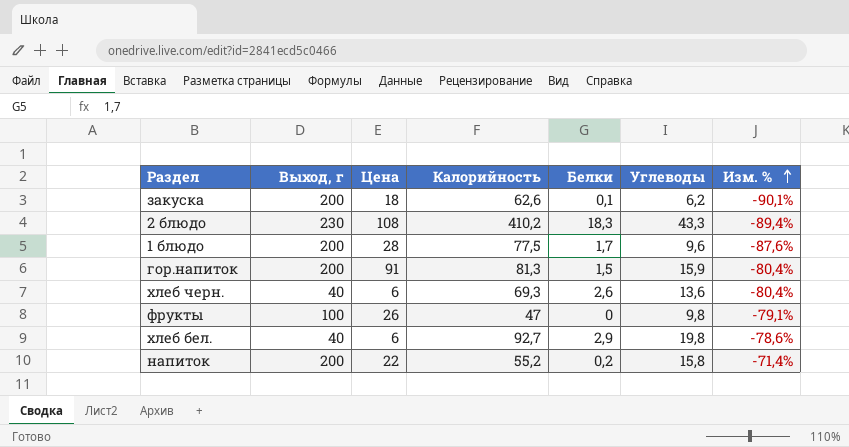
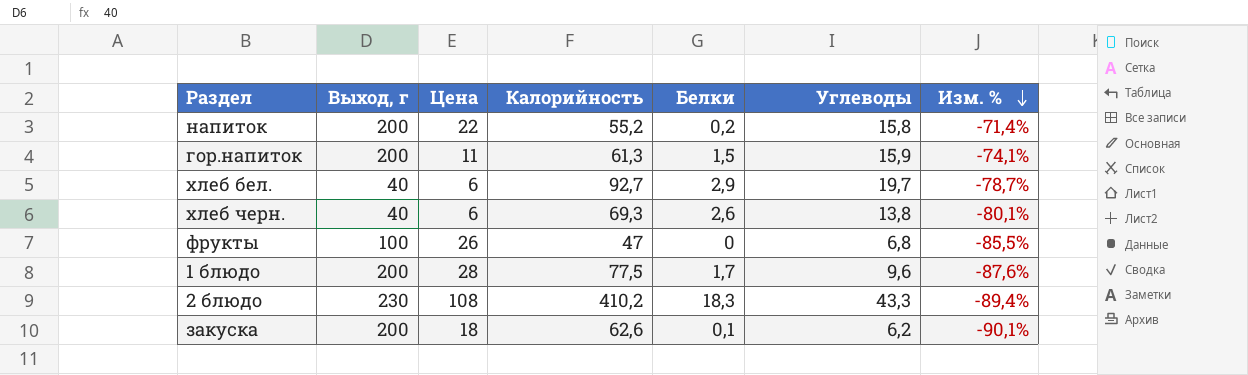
row order: Изм. % ascending -> Изм. % descending
гор.напиток | Цена: 91 -> 11
гор.напиток | Калорийность: 81,3 -> 61,3
гор.напиток | Изм. %: -80,4% -> -74,1%
хлеб бел. | Углеводы: 19,8 -> 19,7
хлеб бел. | Изм. %: -78,6% -> -78,7%
хлеб черн. | Углеводы: 13,6 -> 13,8
хлеб черн. | Изм. %: -80,4% -> -80,1%
фрукты | Углеводы: 9,8 -> 6,8
фрукты | Изм. %: -79,1% -> -85,5%

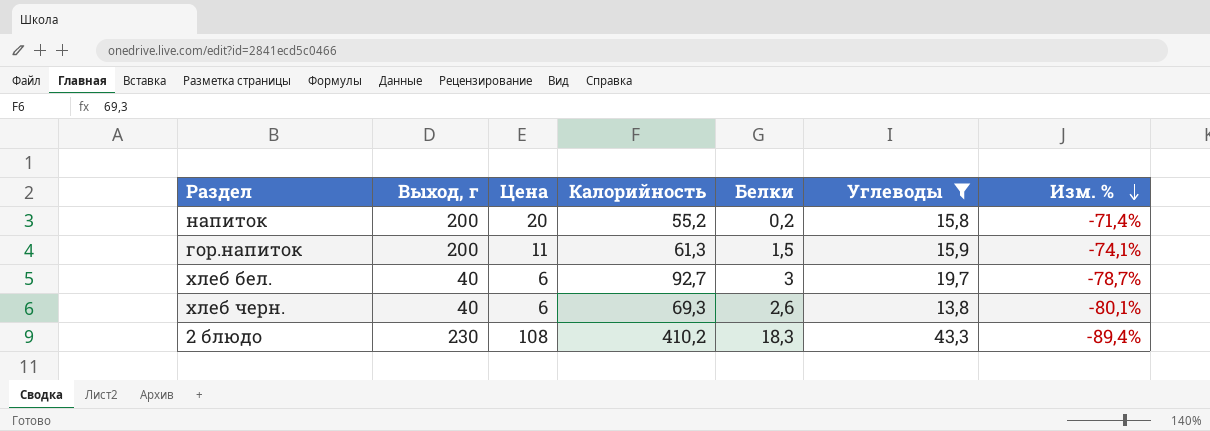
filter: none -> Углеводы >= 13,8
напиток | Цена: 22 -> 20
хлеб бел. | Белки: 2,9 -> 3

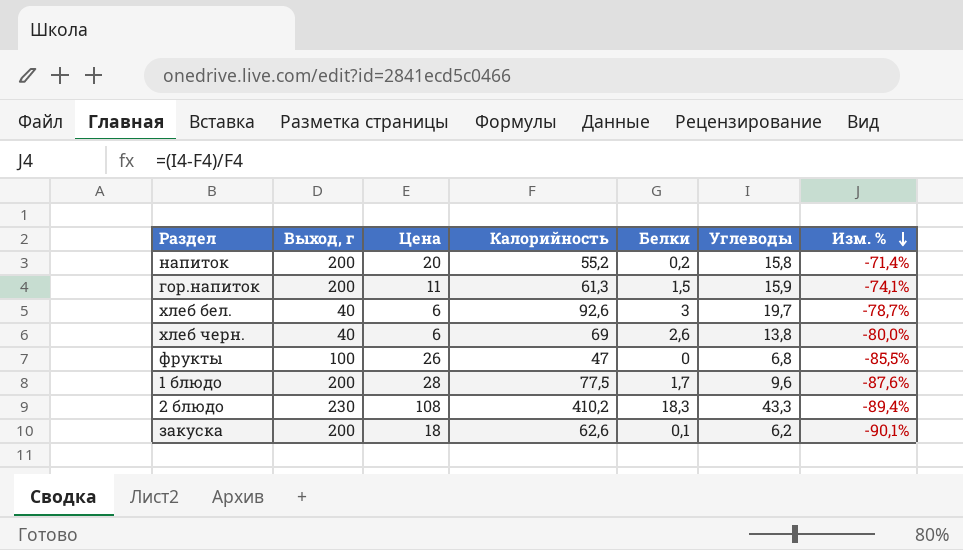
filter: Углеводы >= 13,8 -> none
хлеб бел. | Калорийность: 92,7 -> 92,6
хлеб черн. | Калорийность: 69,3 -> 69
хлеб черн. | Изм. %: -80,1% -> -80,0%

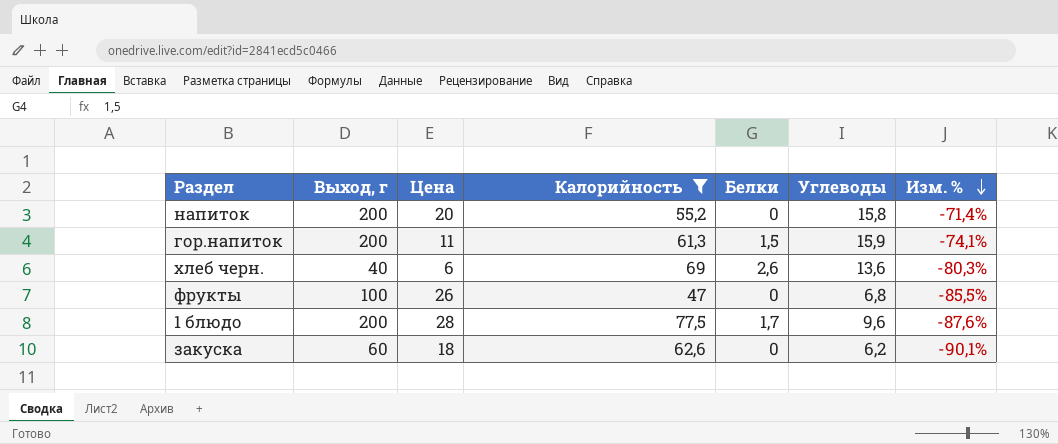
filter: none -> Калорийность <= 77,5
напиток | Белки: 0,2 -> 0
хлеб черн. | Углеводы: 13,8 -> 13,6
хлеб черн. | Изм. %: -80,0% -> -80,3%
закуска | Выход, г: 200 -> 60
закуска | Белки: 0,1 -> 0

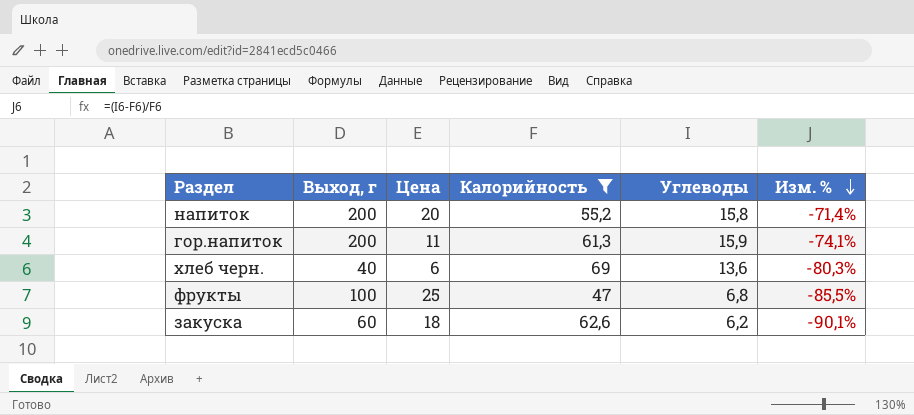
column Белки | position: 5 -> none
row 1 блюдо: 200 | 28 | 77,5 | 1,7 | 9,6 | -87,6% -> none
фрукты | Цена: 26 -> 25

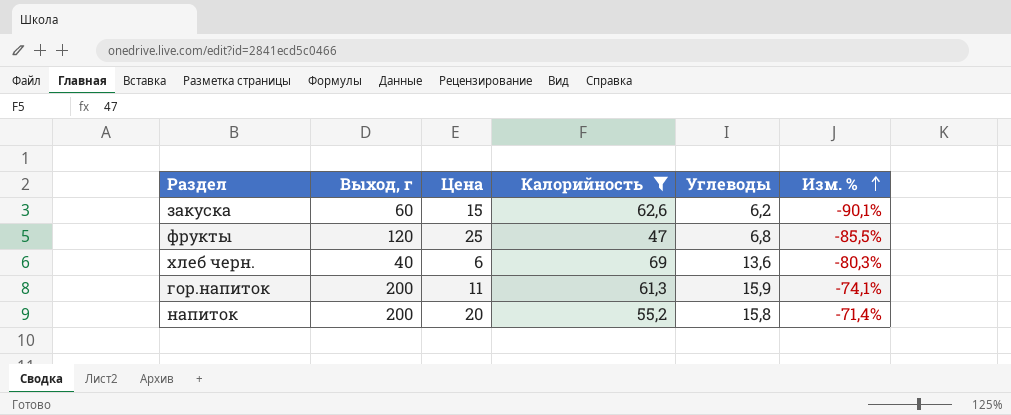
row order: Изм. % descending -> Изм. % ascending
закуска | Цена: 18 -> 15
фрукты | Выход, г: 100 -> 120

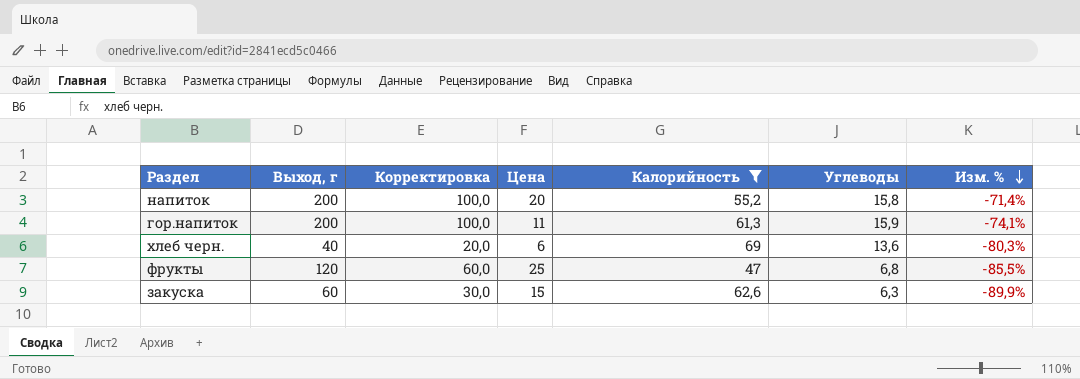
row order: Изм. % ascending -> Изм. % descending
column Корректировка | formula: none -> [Выход, г] * 0,5
закуска | Углеводы: 6,2 -> 6,3
закуска | Изм. %: -90,1% -> -89,9%

